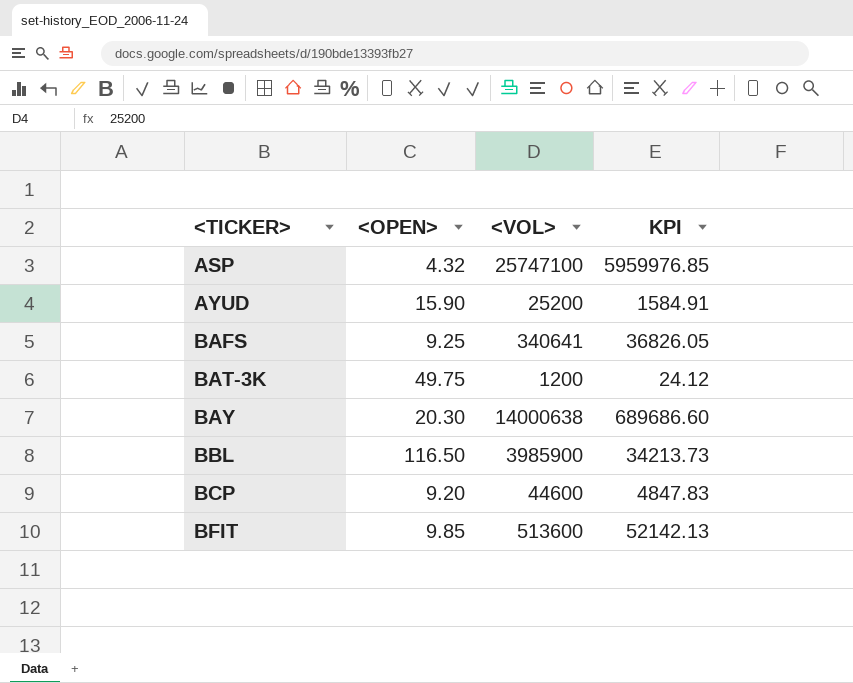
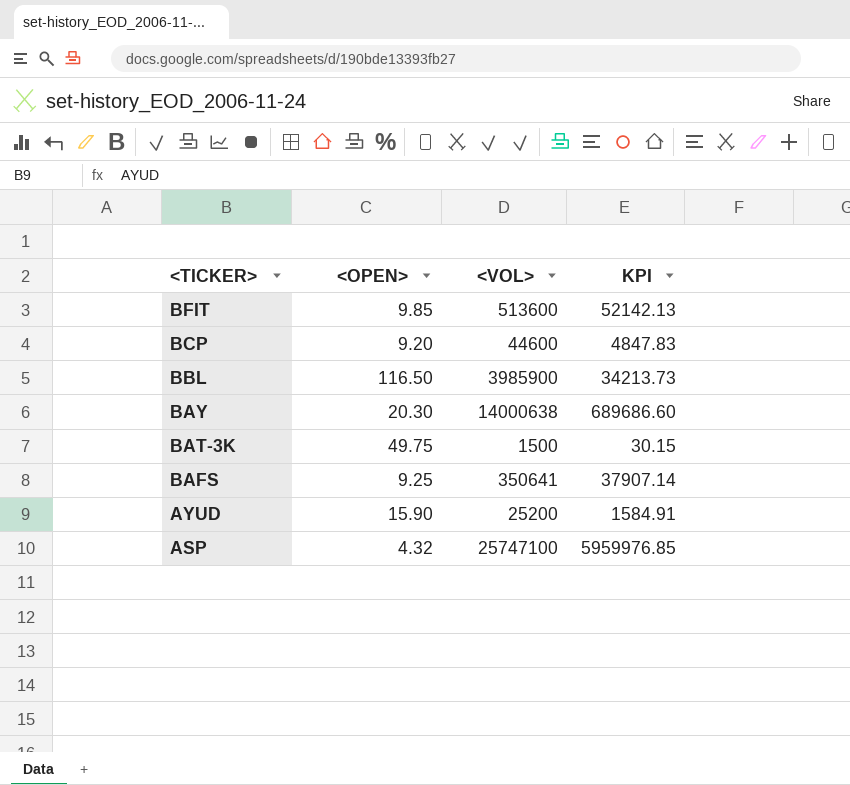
row order: <TICKER> ascending -> <TICKER> descending
BAT-3K | <VOL>: 1200 -> 1500
BAT-3K | KPI: 24.12 -> 30.15
BAFS | <VOL>: 340641 -> 350641
BAFS | KPI: 36826.05 -> 37907.14

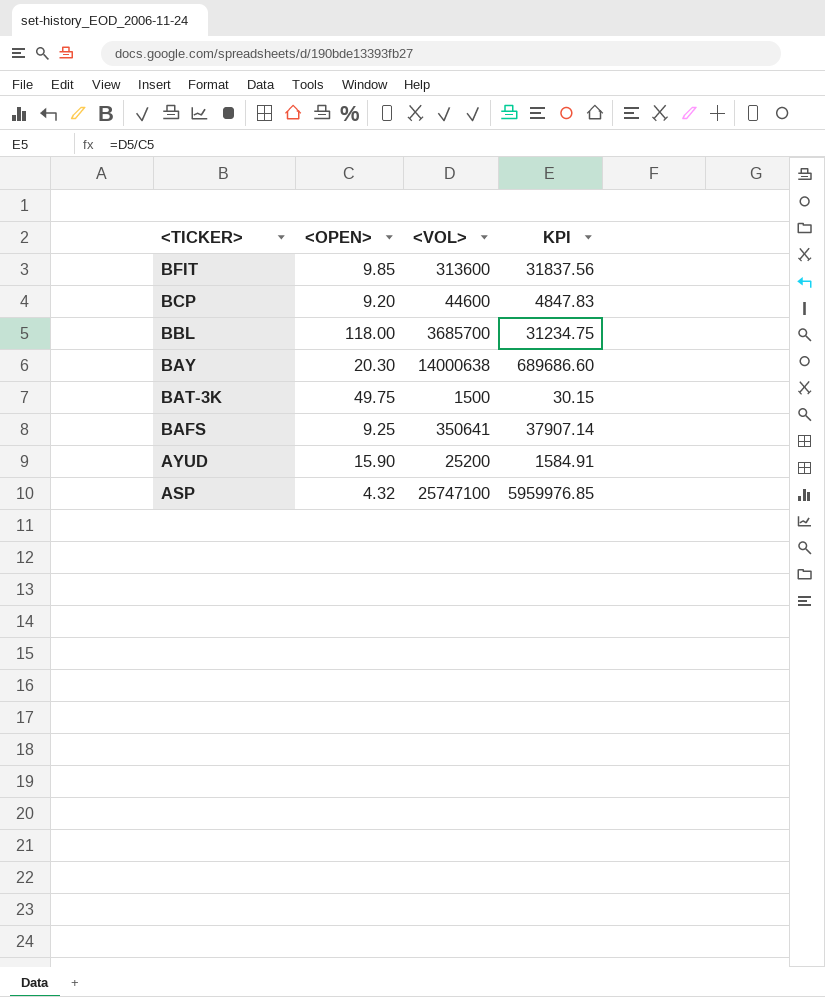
BFIT | <VOL>: 513600 -> 313600
BFIT | KPI: 52142.13 -> 31837.56
BBL | <OPEN>: 116.50 -> 118.00
BBL | <VOL>: 3985900 -> 3685700
BBL | KPI: 34213.73 -> 31234.75

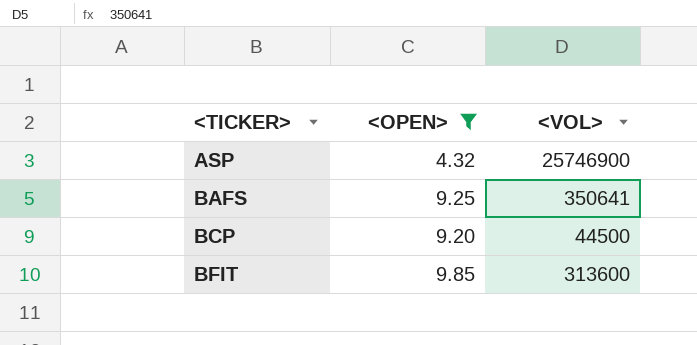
filter: none -> <OPEN> <= 9.85
row order: <TICKER> descending -> <TICKER> ascending
column KPI | formula: [<VOL>] / [<OPEN>] -> none
ASP | <VOL>: 25747100 -> 25746900
BCP | <VOL>: 44600 -> 44500

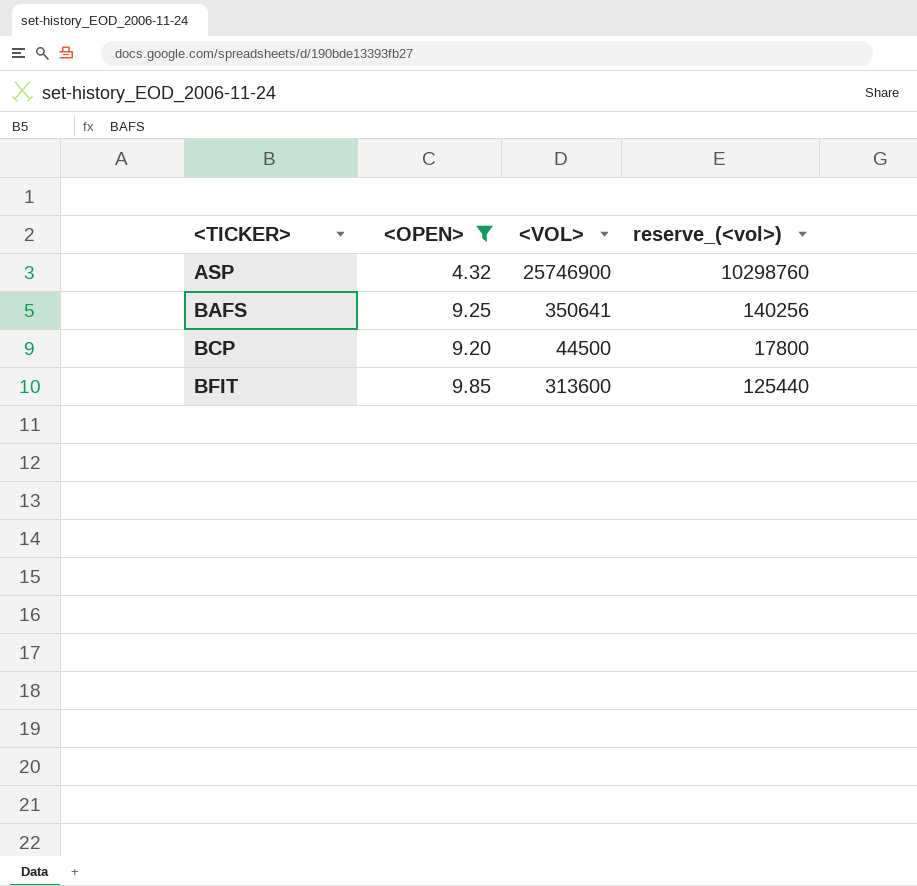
column reserve_(<vol>) | formula: none -> [<VOL>] * 0.4

